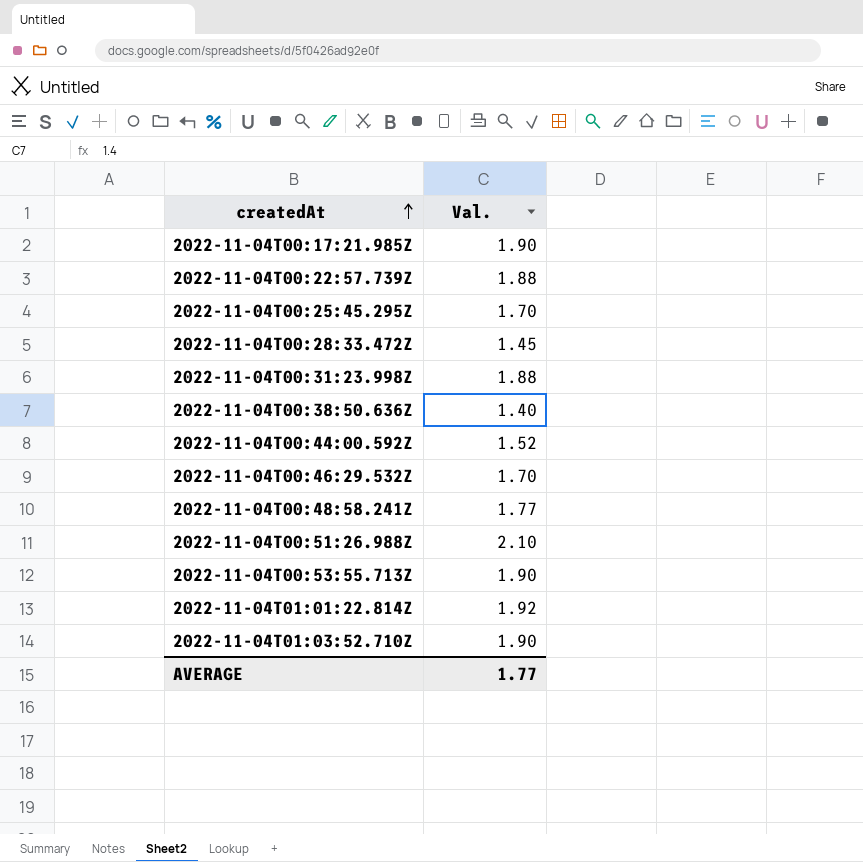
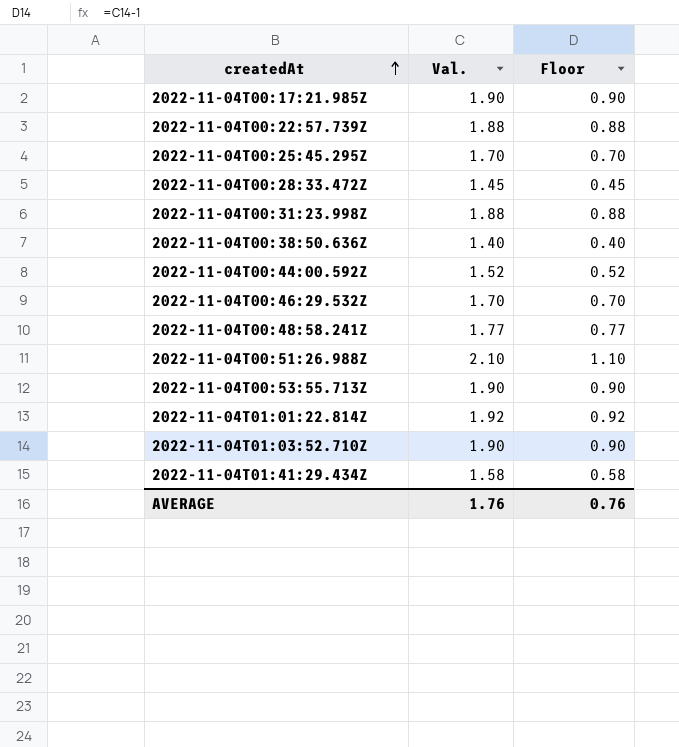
column Floor | formula: none -> [Val.] - 1
row 2022-11-04T01:41:29.434Z: none -> 1.58 | 0.58
AVERAGE | Val.: 1.77 -> 1.76

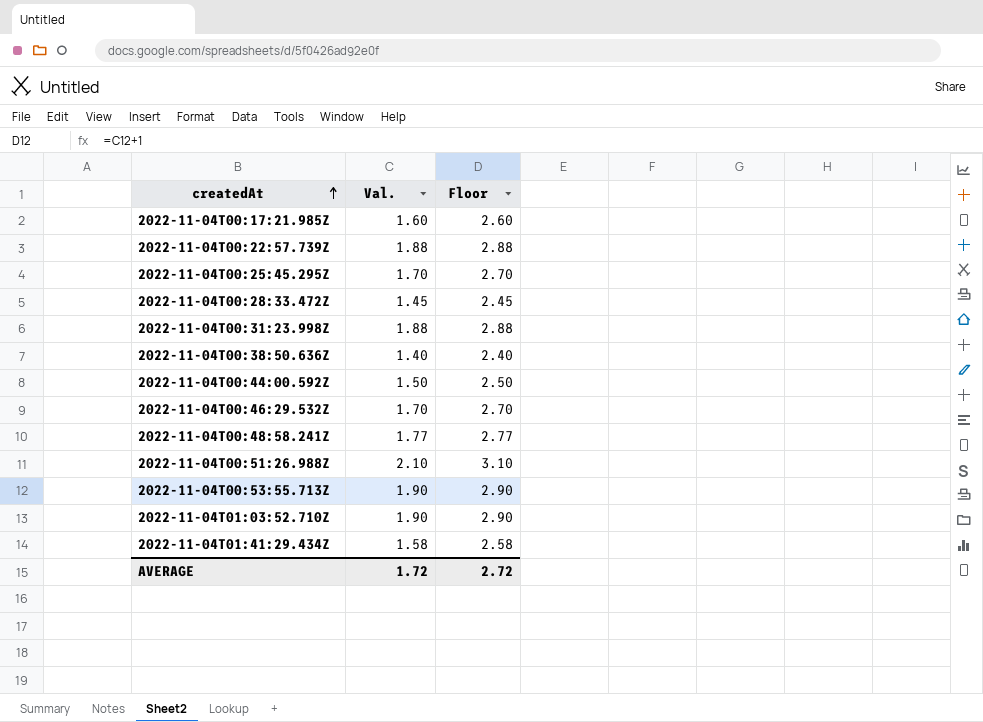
column Floor | formula: [Val.] - 1 -> [Val.] + 1
row 2022-11-04T01:01:22.814Z: 1.92 | 0.92 -> none
2022-11-04T00:17:21.985Z | Val.: 1.90 -> 1.60
2022-11-04T00:44:00.592Z | Val.: 1.52 -> 1.50
AVERAGE | Val.: 1.76 -> 1.72
AVERAGE | Floor: 0.76 -> 2.72

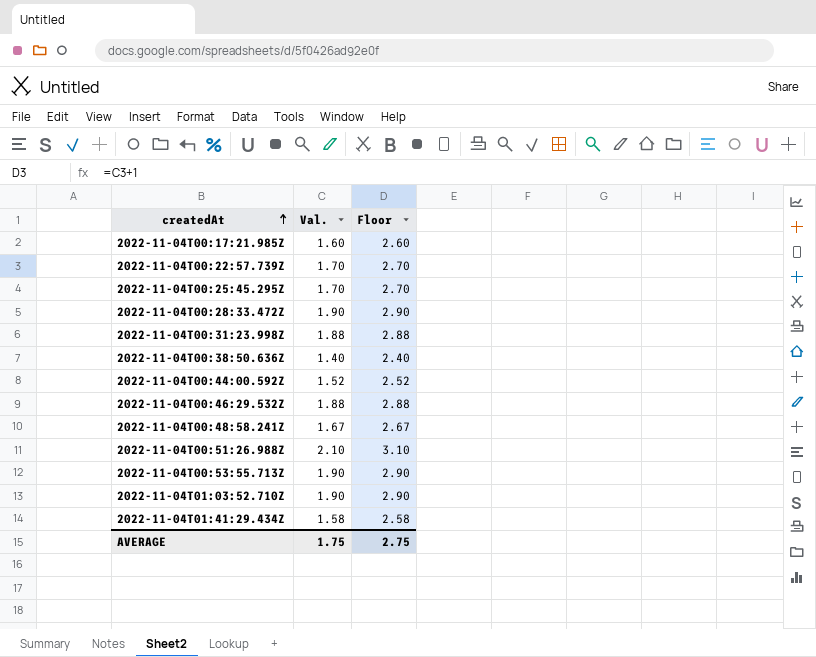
2022-11-04T00:22:57.739Z | Val.: 1.88 -> 1.70
2022-11-04T00:22:57.739Z | Floor: 2.88 -> 2.70
2022-11-04T00:28:33.472Z | Val.: 1.45 -> 1.90
2022-11-04T00:28:33.472Z | Floor: 2.45 -> 2.90
2022-11-04T00:44:00.592Z | Val.: 1.50 -> 1.52
2022-11-04T00:44:00.592Z | Floor: 2.50 -> 2.52
2022-11-04T00:46:29.532Z | Val.: 1.70 -> 1.88
2022-11-04T00:46:29.532Z | Floor: 2.70 -> 2.88
2022-11-04T00:48:58.241Z | Val.: 1.77 -> 1.67
2022-11-04T00:48:58.241Z | Floor: 2.77 -> 2.67
AVERAGE | Val.: 1.72 -> 1.75
AVERAGE | Floor: 2.72 -> 2.75

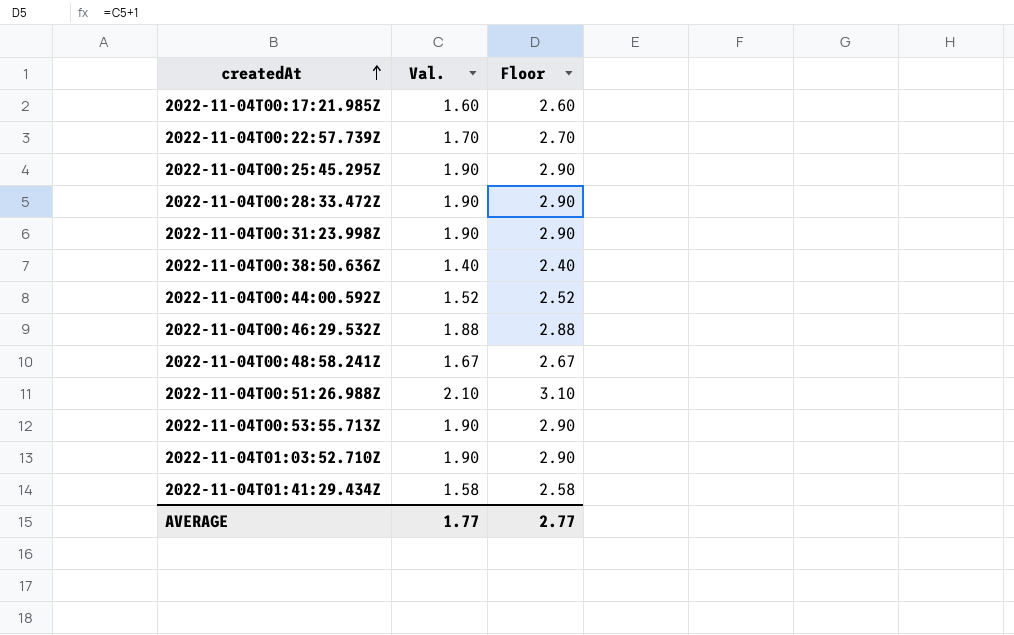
2022-11-04T00:25:45.295Z | Val.: 1.70 -> 1.90
2022-11-04T00:25:45.295Z | Floor: 2.70 -> 2.90
2022-11-04T00:31:23.998Z | Val.: 1.88 -> 1.90
2022-11-04T00:31:23.998Z | Floor: 2.88 -> 2.90
AVERAGE | Val.: 1.75 -> 1.77
AVERAGE | Floor: 2.75 -> 2.77

